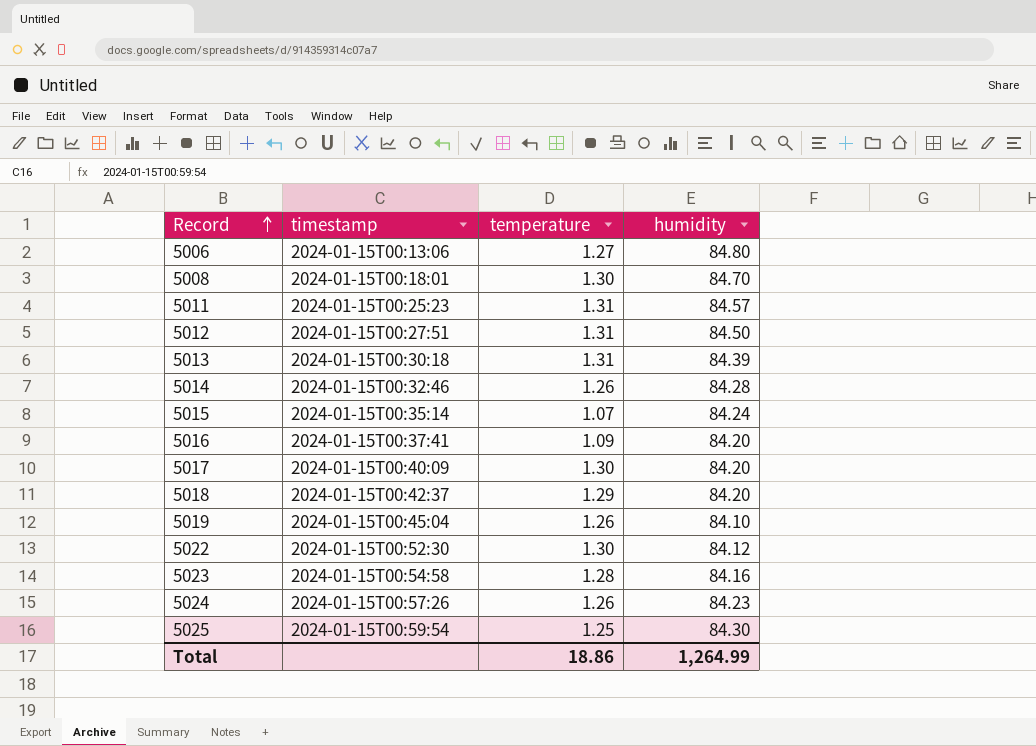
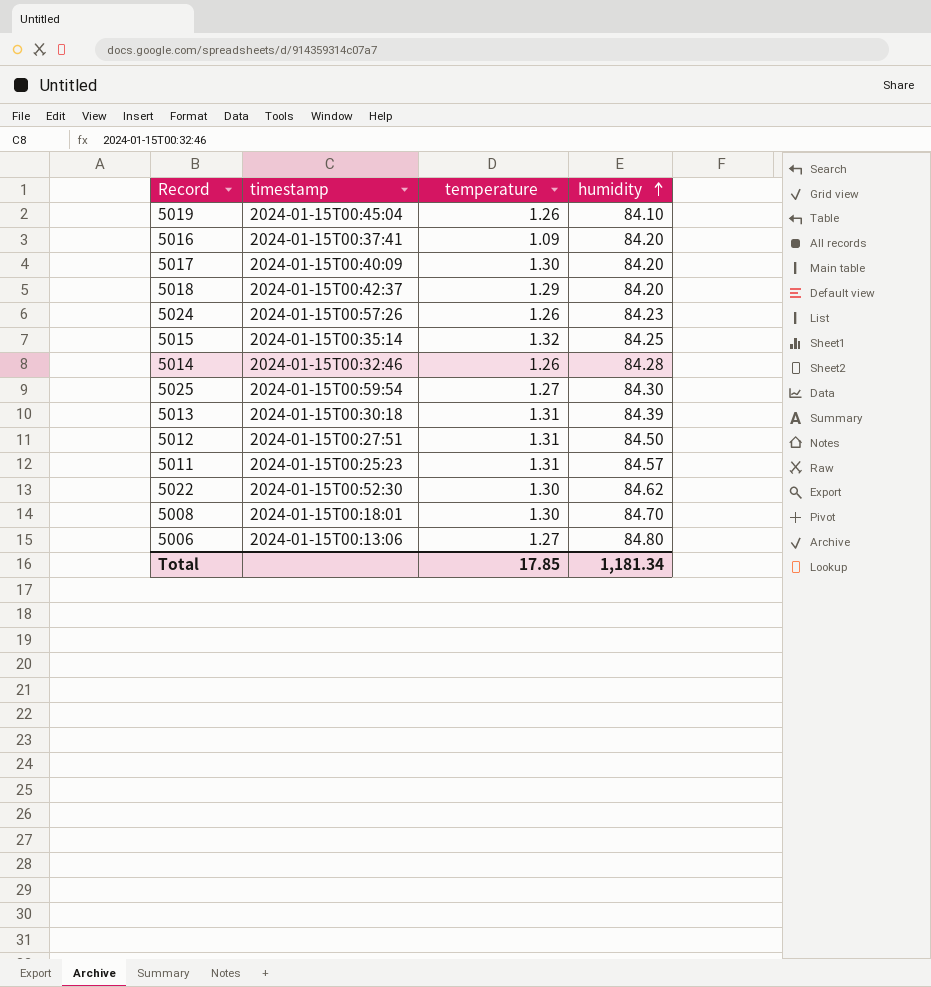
row order: Record ascending -> humidity ascending
row 5023: 2024-01-15T00:54:58 | 1.28 | 84.16 -> none
5015 | temperature: 1.07 -> 1.32
5015 | humidity: 84.24 -> 84.25
5025 | temperature: 1.25 -> 1.27
5022 | humidity: 84.12 -> 84.62
Total | temperature: 18.86 -> 17.85
Total | humidity: 1,264.99 -> 1,181.34

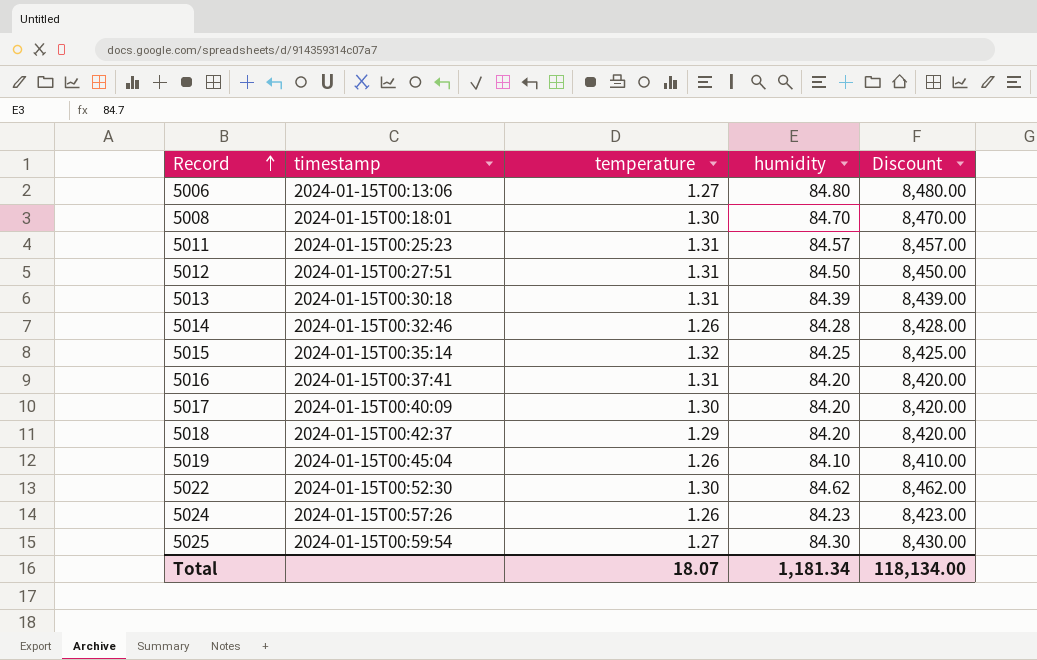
row order: humidity ascending -> Record ascending
column Discount | formula: none -> [humidity] * 100
5016 | temperature: 1.09 -> 1.31
Total | temperature: 17.85 -> 18.07

